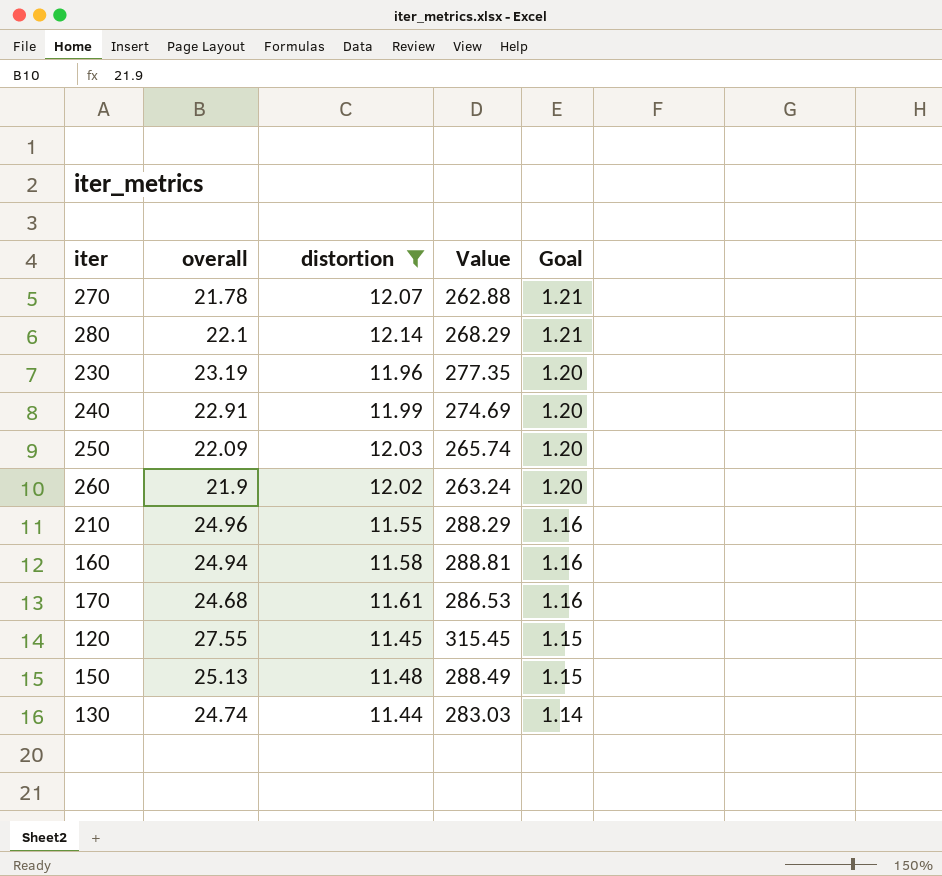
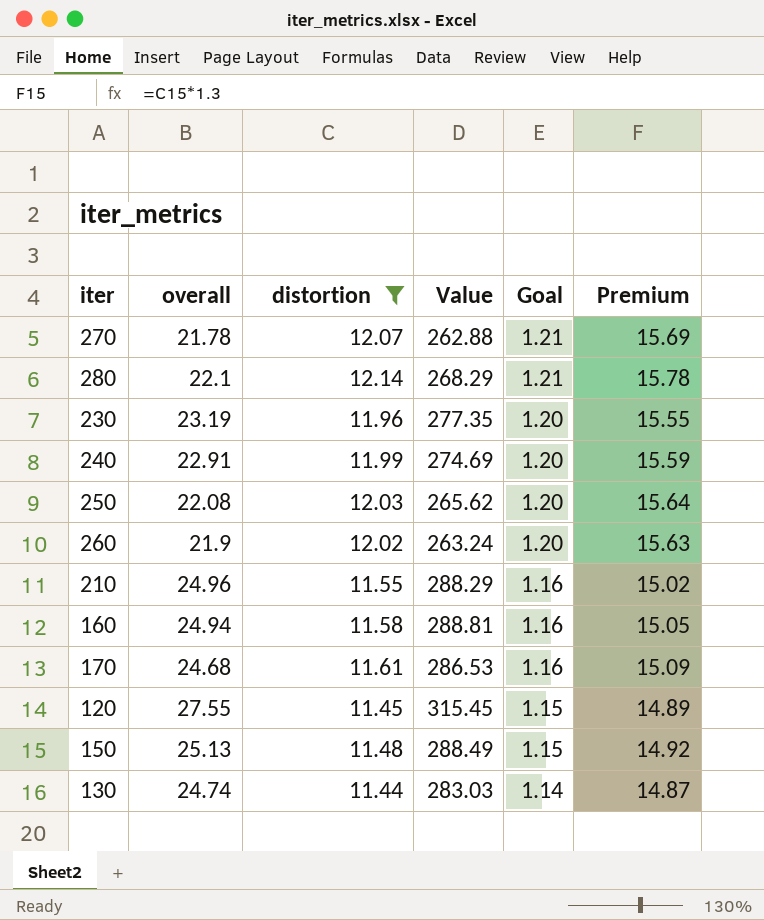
column Premium | formula: none -> [distortion] * 1.3
250 | overall: 22.09 -> 22.08
250 | Value: 265.74 -> 265.62

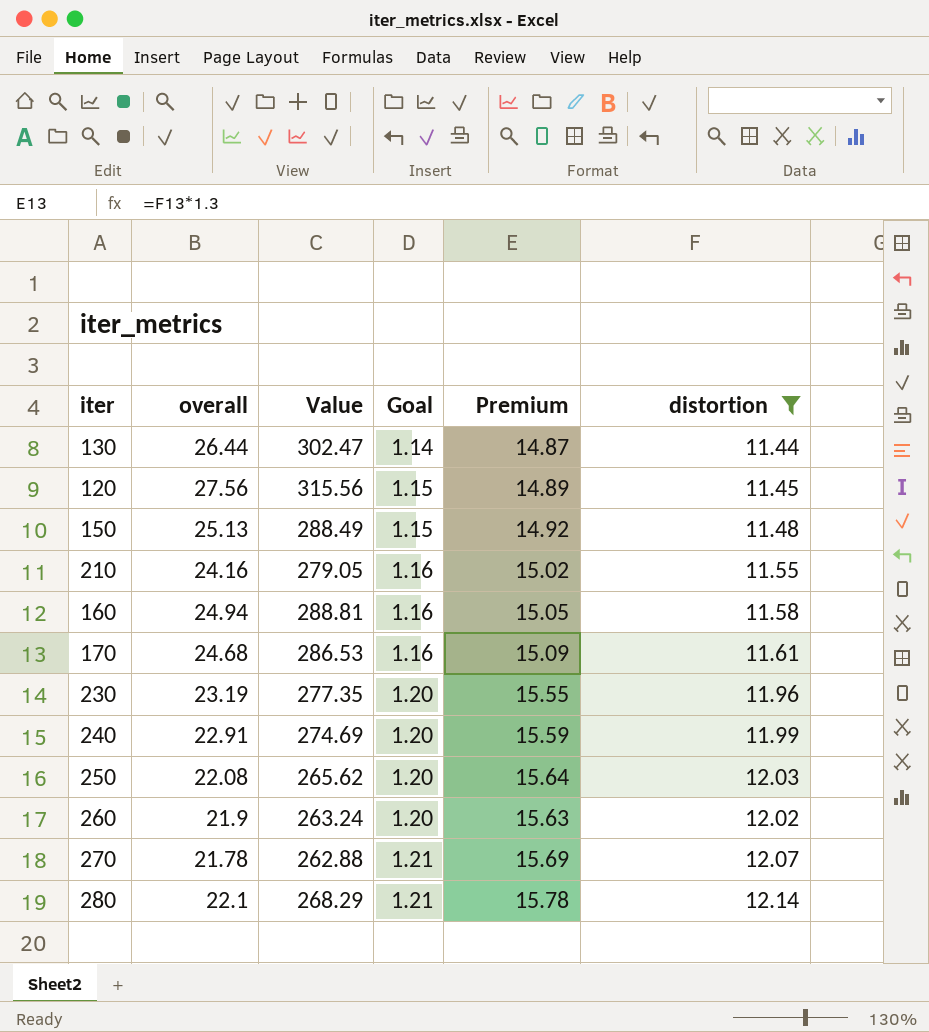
row order: Goal descending -> Goal ascending
column distortion | position: 3 -> 6
130 | overall: 24.74 -> 26.44
130 | Value: 283.03 -> 302.47
120 | overall: 27.55 -> 27.56
120 | Value: 315.45 -> 315.56
210 | overall: 24.96 -> 24.16
210 | Value: 288.29 -> 279.05

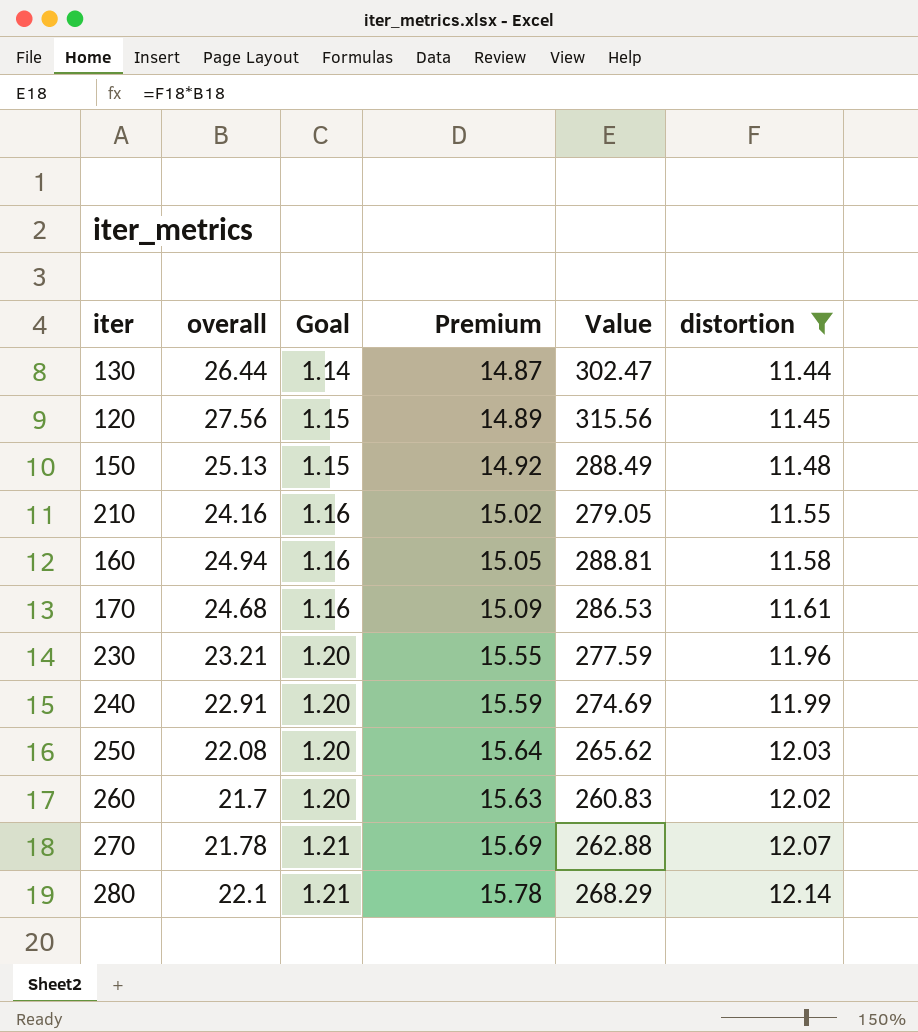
column Value | position: 3 -> 5
230 | overall: 23.19 -> 23.21
230 | Value: 277.35 -> 277.59
260 | overall: 21.9 -> 21.7
260 | Value: 263.24 -> 260.83

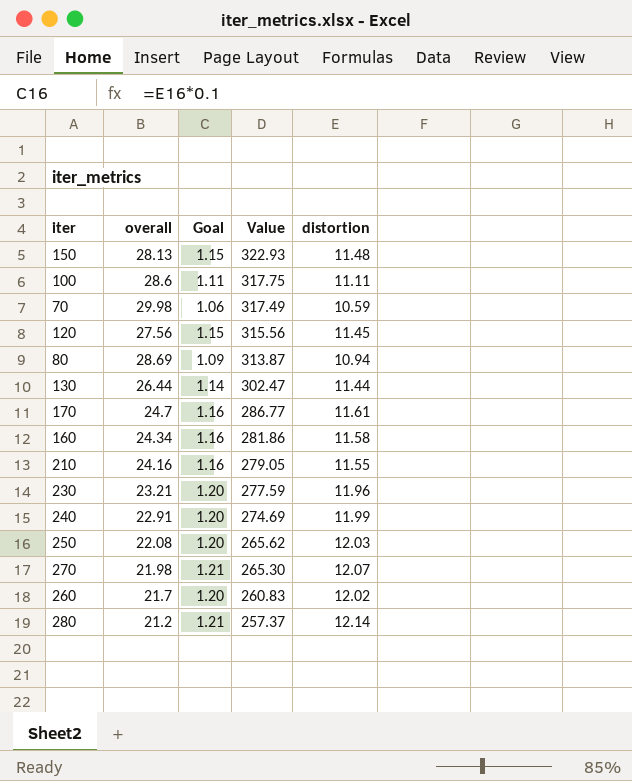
filter: distortion >= 11.44 -> none
row order: Goal ascending -> Value descending
column Premium | formula: [distortion] * 1.3 -> none
150 | overall: 25.13 -> 28.13
150 | Value: 288.49 -> 322.93
170 | overall: 24.68 -> 24.7
170 | Value: 286.53 -> 286.77
160 | overall: 24.94 -> 24.34
160 | Value: 288.81 -> 281.86
270 | overall: 21.78 -> 21.98
270 | Value: 262.88 -> 265.30
280 | overall: 22.1 -> 21.2
280 | Value: 268.29 -> 257.37

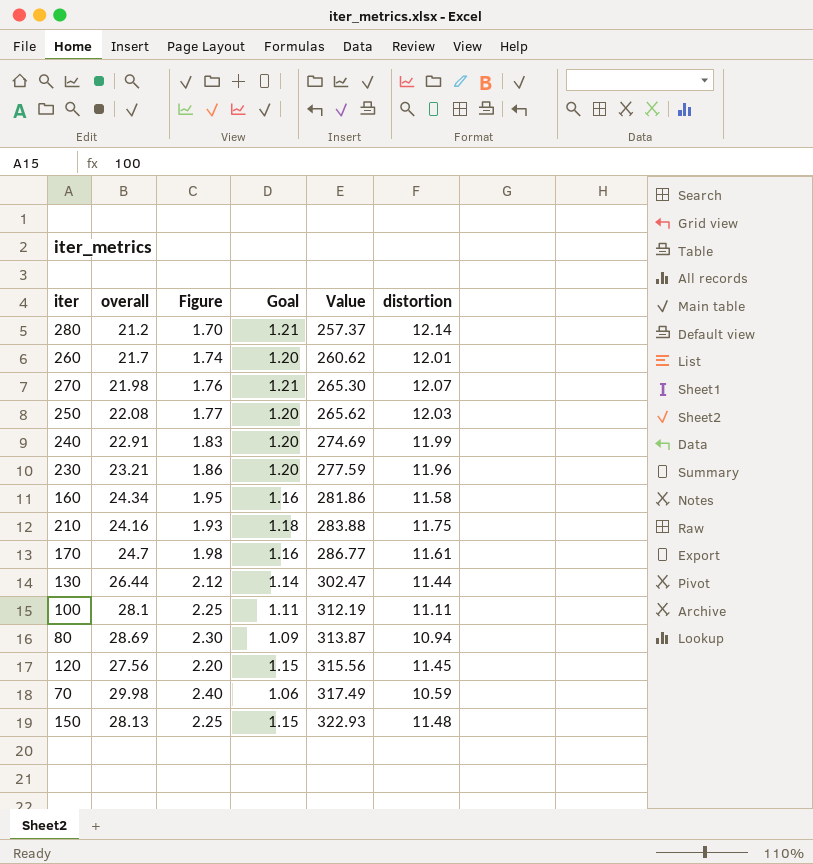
row order: Value descending -> Value ascending
column Figure | formula: none -> [overall] * 0.08
260 | Value: 260.83 -> 260.62
260 | distortion: 12.02 -> 12.01
210 | Goal: 1.16 -> 1.18
210 | Value: 279.05 -> 283.88
210 | distortion: 11.55 -> 11.75
100 | overall: 28.6 -> 28.1
100 | Value: 317.75 -> 312.19

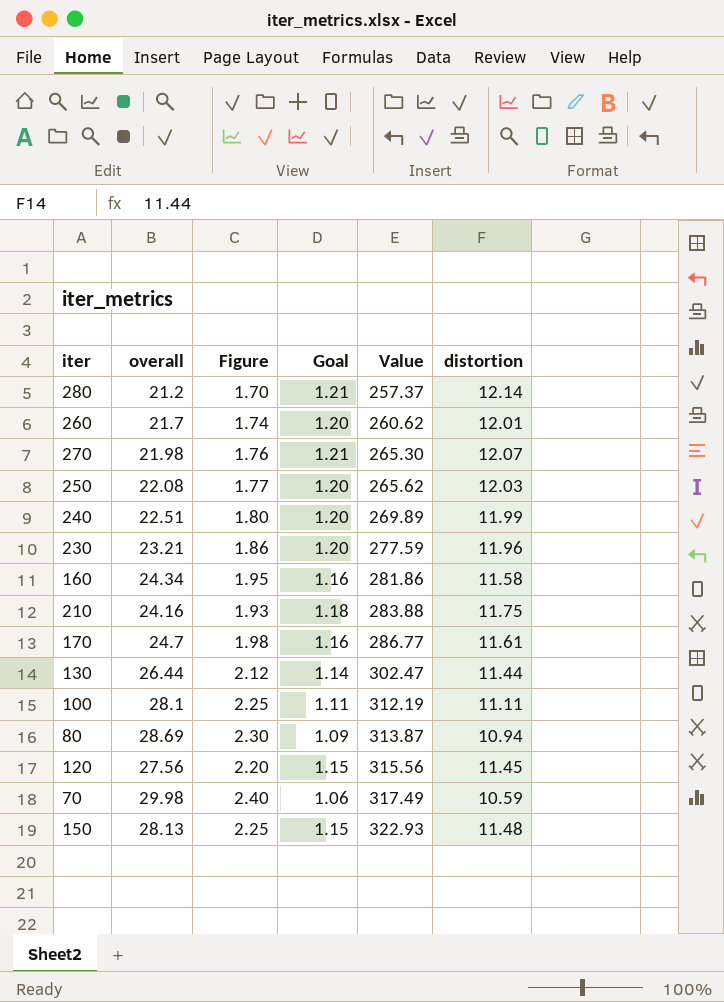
240 | overall: 22.91 -> 22.51
240 | Figure: 1.83 -> 1.80
240 | Value: 274.69 -> 269.89

